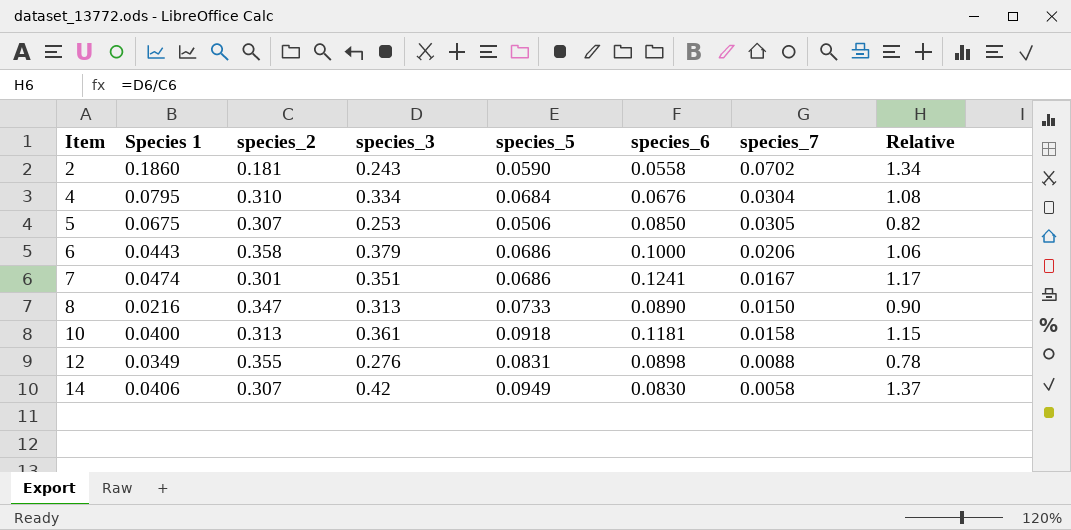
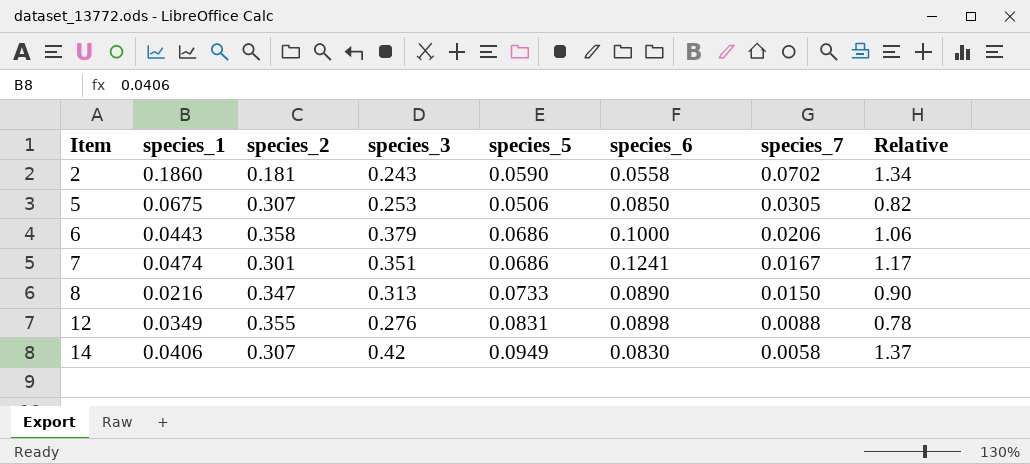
column name: Species 1 -> species_1
row 4: 0.0795 | 0.310 | 0.334 | 0.0684 | 0.0676 | 0.0304 | 1.08 -> none
row 10: 0.0400 | 0.313 | 0.361 | 0.0918 | 0.1181 | 0.0158 | 1.15 -> none

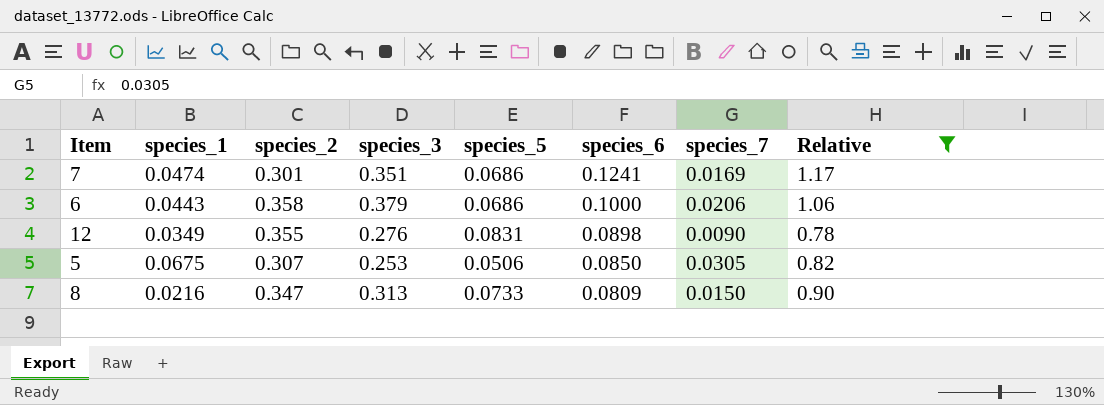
filter: none -> Relative <= 1.17
row order: Item ascending -> species_6 descending
7 | species_7: 0.0167 -> 0.0169
12 | species_7: 0.0088 -> 0.0090
8 | species_6: 0.0890 -> 0.0809

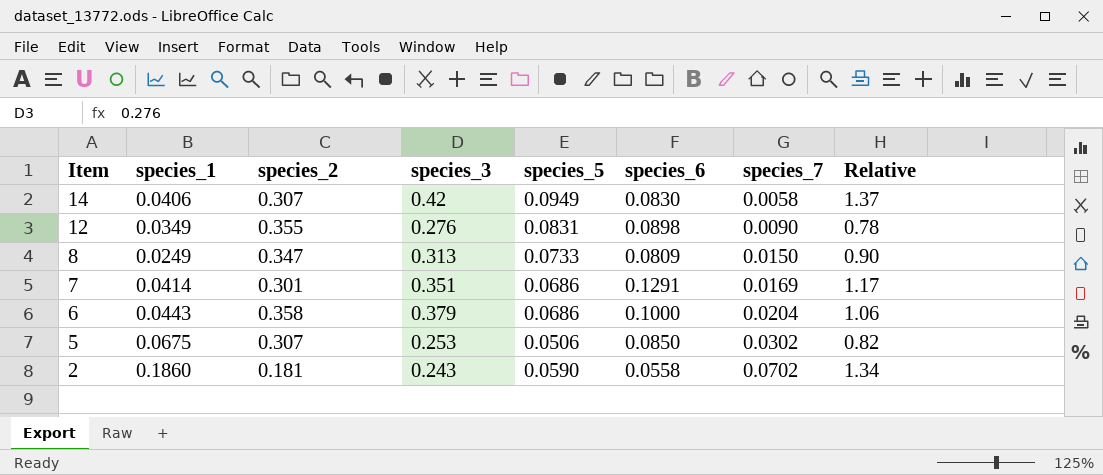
filter: Relative <= 1.17 -> none
row order: species_6 descending -> Item descending
8 | species_1: 0.0216 -> 0.0249
7 | species_1: 0.0474 -> 0.0414
7 | species_6: 0.1241 -> 0.1291
6 | species_7: 0.0206 -> 0.0204
5 | species_7: 0.0305 -> 0.0302

